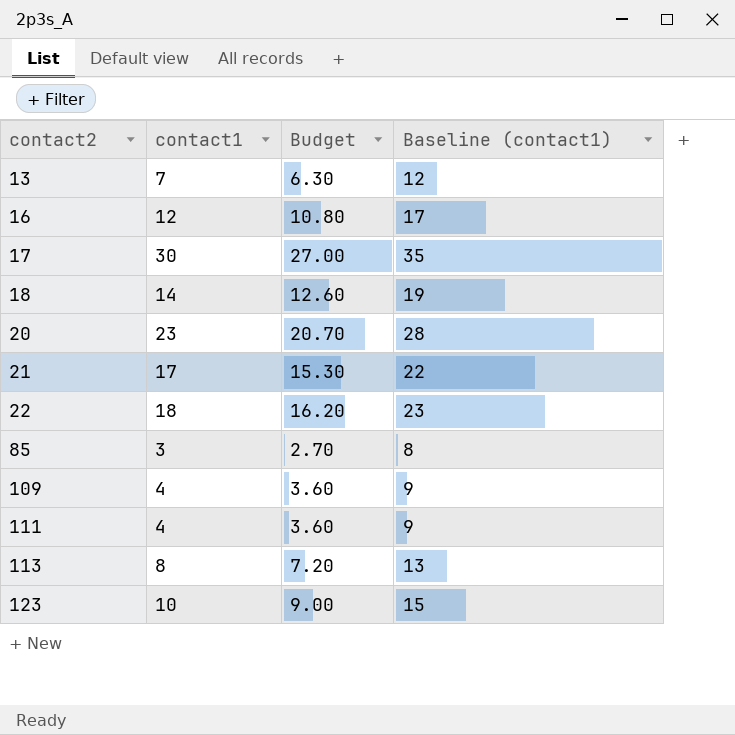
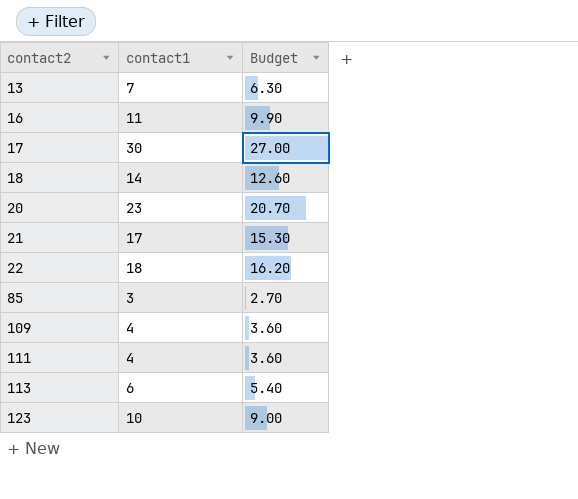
column Baseline (contact1) | formula: [contact1] + 5 -> none
16 | contact1: 12 -> 11
16 | Budget: 10.80 -> 9.90
113 | contact1: 8 -> 6
113 | Budget: 7.20 -> 5.40

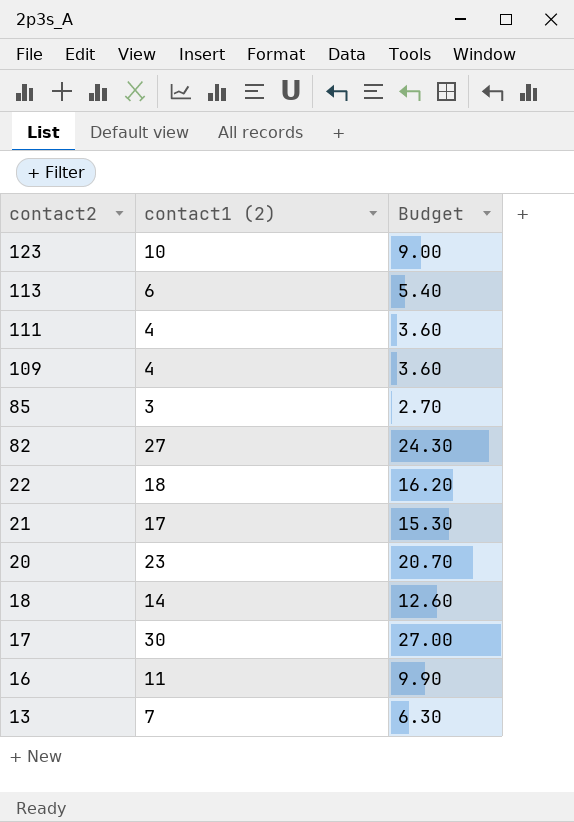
row order: contact2 ascending -> contact2 descending
column name: contact1 -> contact1 (2)
row 82: none -> 27 | 24.30

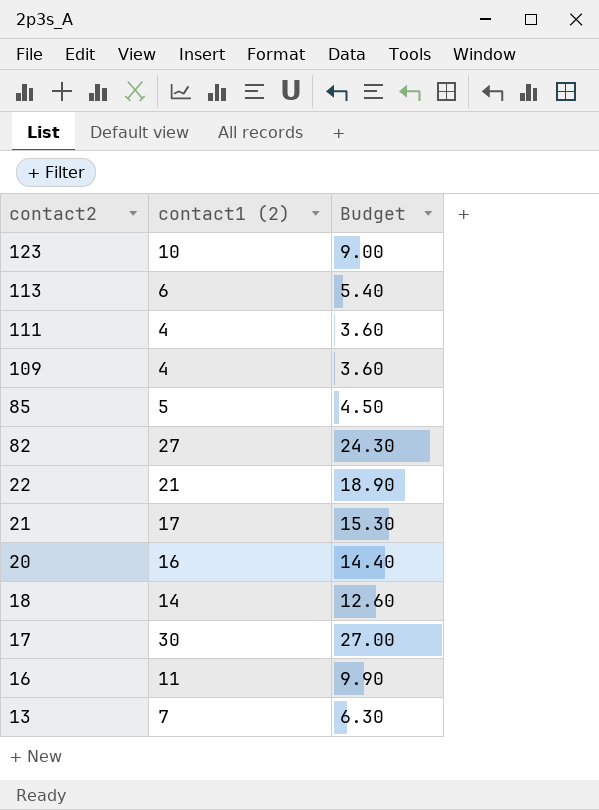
85 | contact1 (2): 3 -> 5
85 | Budget: 2.70 -> 4.50
22 | contact1 (2): 18 -> 21
22 | Budget: 16.20 -> 18.90
20 | contact1 (2): 23 -> 16
20 | Budget: 20.70 -> 14.40

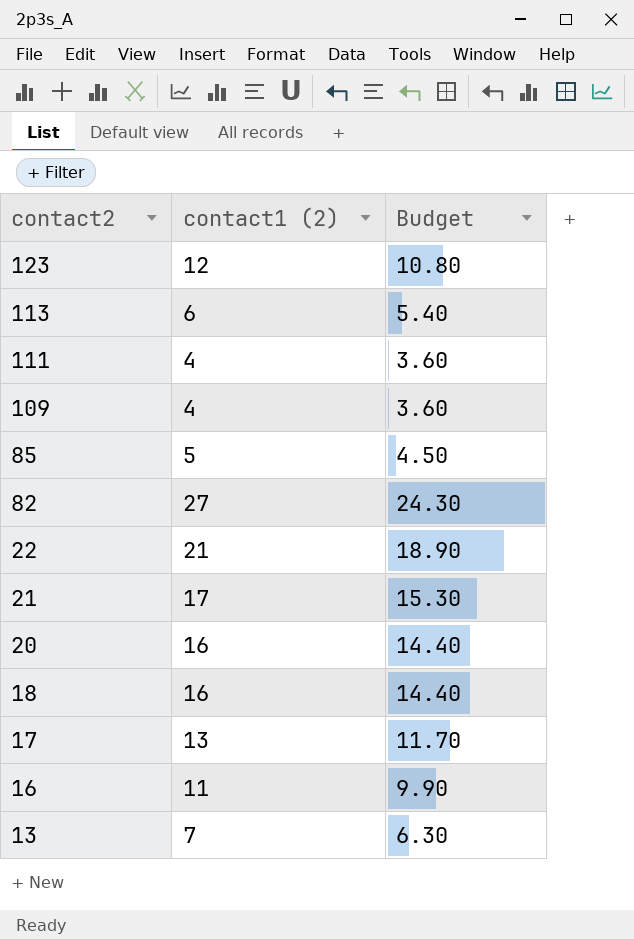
123 | contact1 (2): 10 -> 12
123 | Budget: 9.00 -> 10.80
18 | contact1 (2): 14 -> 16
18 | Budget: 12.60 -> 14.40
17 | contact1 (2): 30 -> 13
17 | Budget: 27.00 -> 11.70

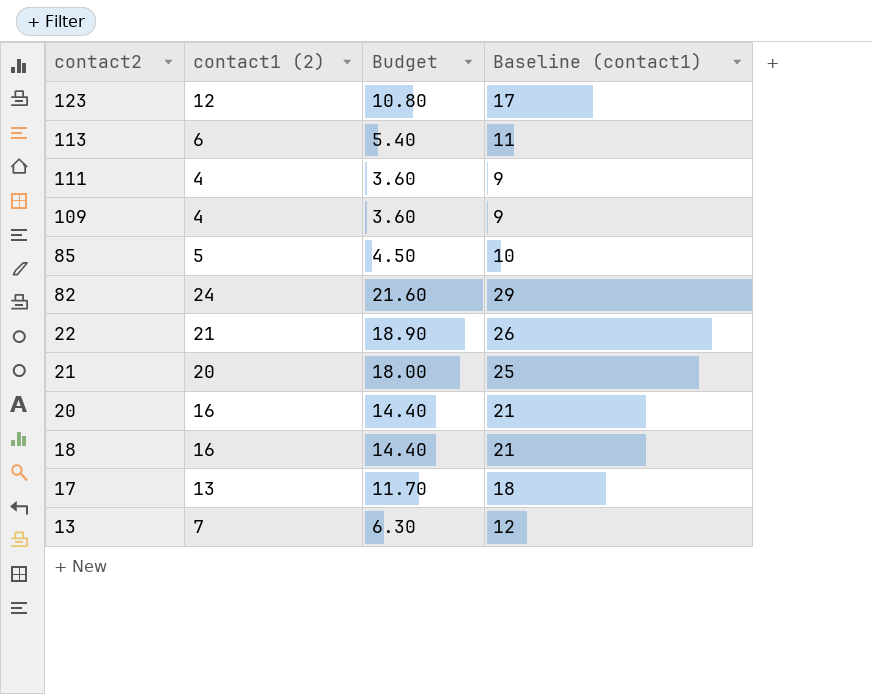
column Baseline (contact1) | formula: none -> [contact1 (2)] + 5
row 16: 11 | 9.90 -> none
82 | contact1 (2): 27 -> 24
82 | Budget: 24.30 -> 21.60
21 | contact1 (2): 17 -> 20
21 | Budget: 15.30 -> 18.00

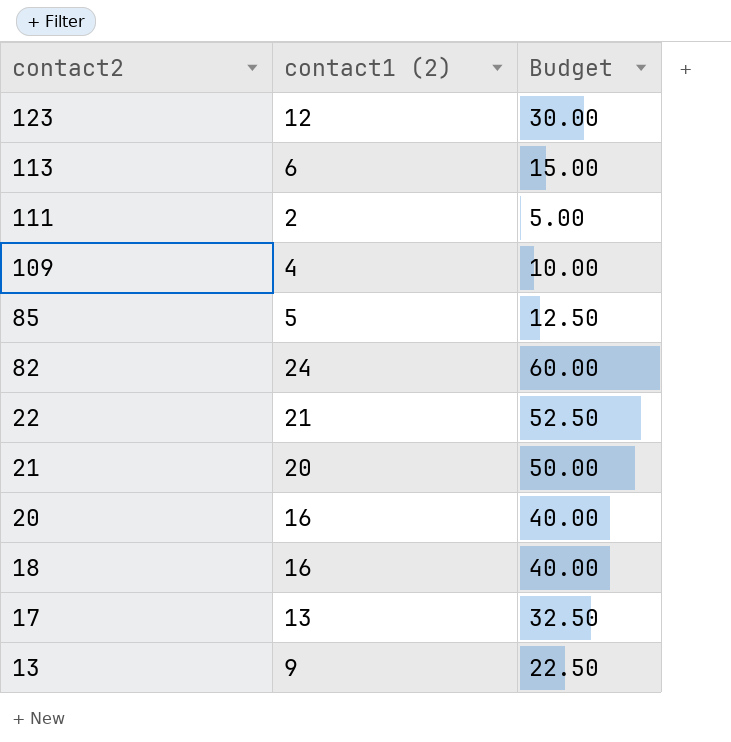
column Baseline (contact1) | formula: [contact1 (2)] + 5 -> none
column Budget | formula: [contact1 (2)] * 0.9 -> [contact1 (2)] * 2.5
111 | contact1 (2): 4 -> 2
13 | contact1 (2): 7 -> 9

